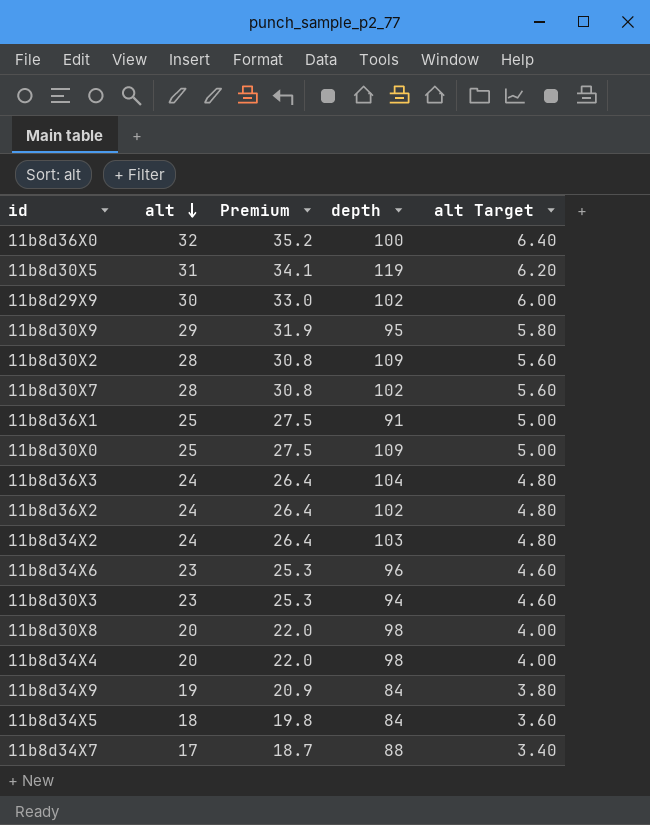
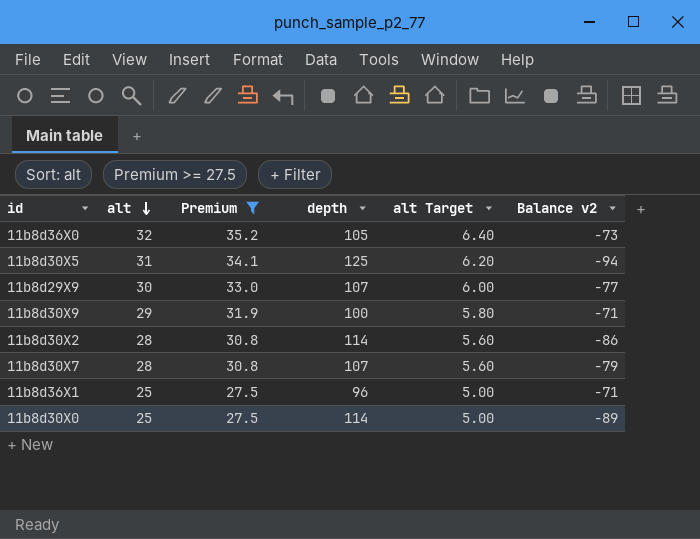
filter: none -> Premium >= 27.5
column Balance v2 | formula: none -> [alt] - [depth]
11b8d36X0 | depth: 100 -> 105
11b8d30X5 | depth: 119 -> 125
11b8d29X9 | depth: 102 -> 107
11b8d30X9 | depth: 95 -> 100
11b8d30X2 | depth: 109 -> 114
11b8d30X7 | depth: 102 -> 107
11b8d36X1 | depth: 91 -> 96
11b8d30X0 | depth: 109 -> 114

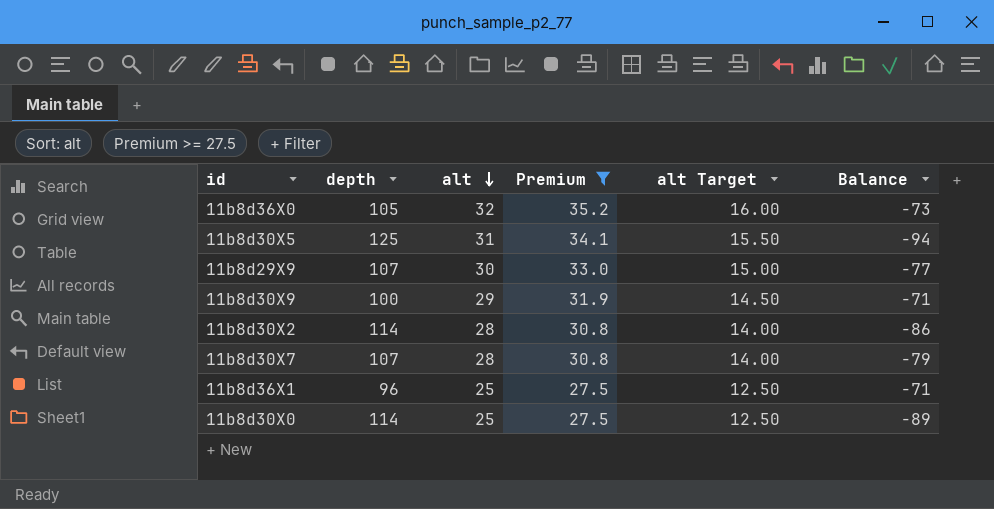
column depth | position: 4 -> 2
column alt Target | formula: [alt] * 0.2 -> [alt] * 0.5
column name: Balance v2 -> Balance

